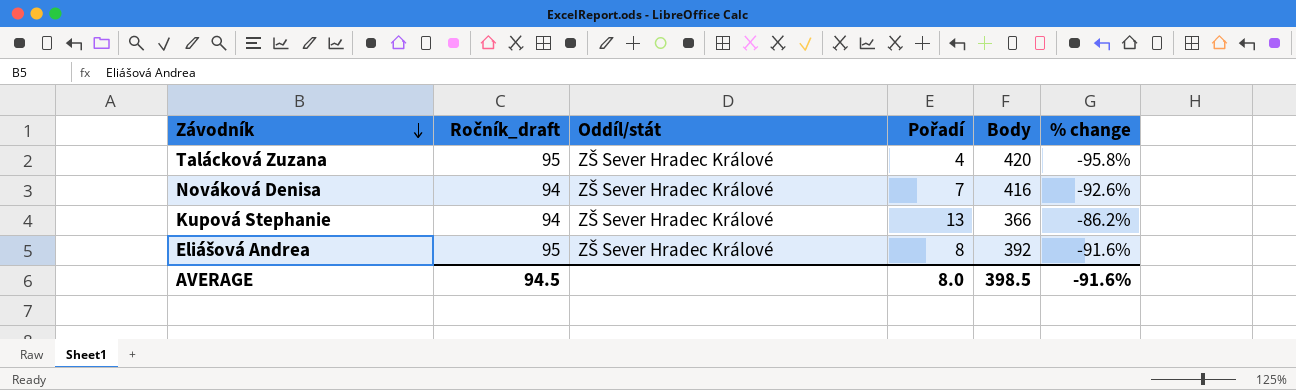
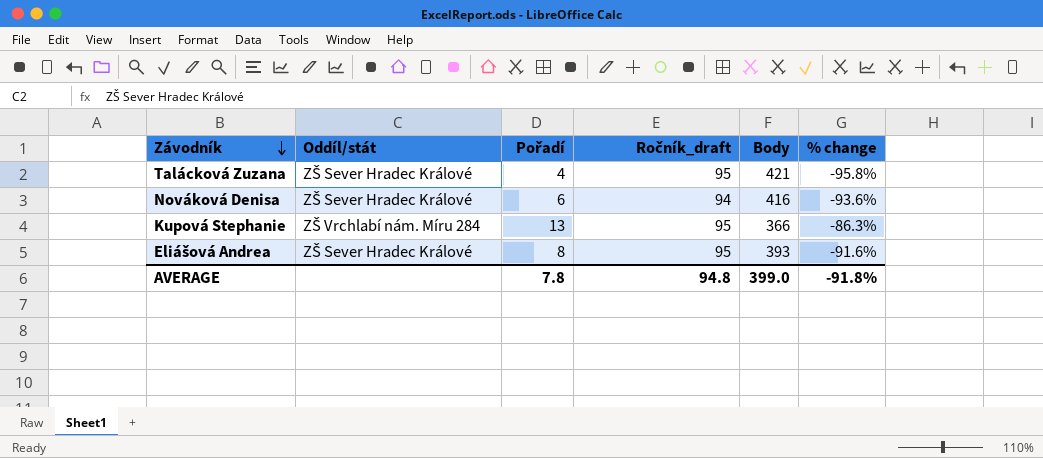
column Ročník_draft | position: 2 -> 4
Talácková Zuzana | Body: 420 -> 421
Nováková Denisa | Pořadí: 7 -> 6
Nováková Denisa | % change: -92.6% -> -93.6%
Kupová Stephanie | Oddíl/stát: ZŠ Sever Hradec Králové -> ZŠ Vrchlabí nám. Míru 284
Kupová Stephanie | Ročník_draft: 94 -> 95
Kupová Stephanie | % change: -86.2% -> -86.3%
Eliášová Andrea | Body: 392 -> 393
AVERAGE | Pořadí: 8.0 -> 7.8
AVERAGE | Ročník_draft: 94.5 -> 94.8
AVERAGE | Body: 398.5 -> 399.0
AVERAGE | % change: -91.6% -> -91.8%

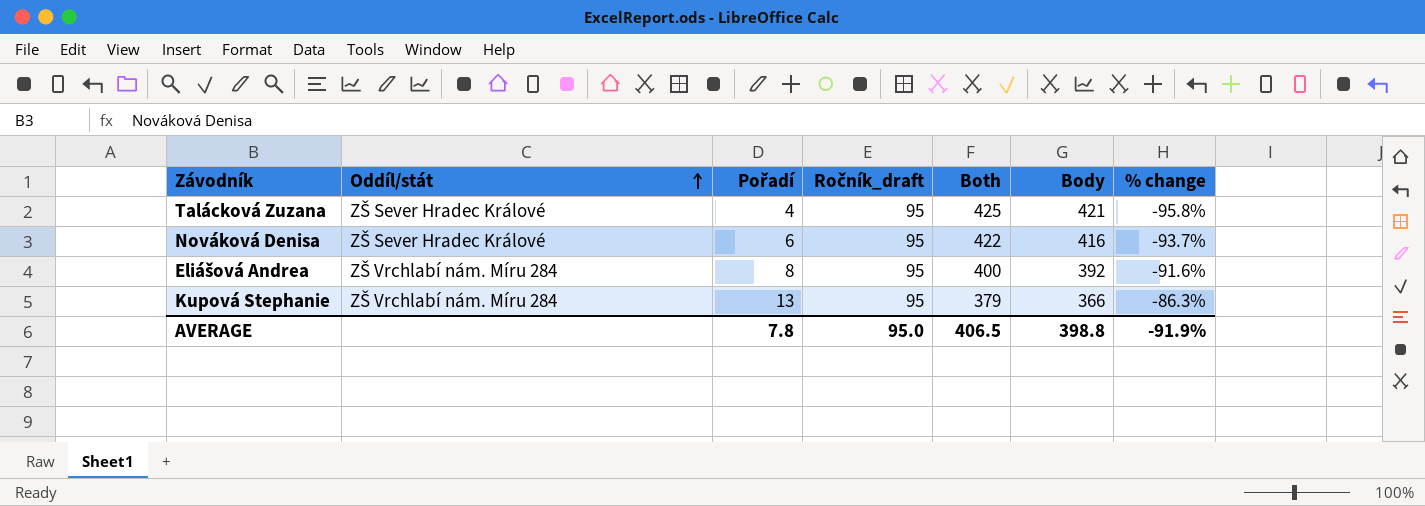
row order: Závodník descending -> Oddíl/stát ascending
column Both | formula: none -> [Pořadí] + [Body]
Nováková Denisa | Ročník_draft: 94 -> 95
Nováková Denisa | % change: -93.6% -> -93.7%
Eliášová Andrea | Oddíl/stát: ZŠ Sever Hradec Králové -> ZŠ Vrchlabí nám. Míru 284
Eliášová Andrea | Body: 393 -> 392
AVERAGE | Ročník_draft: 94.8 -> 95.0
AVERAGE | Body: 399.0 -> 398.8
AVERAGE | % change: -91.8% -> -91.9%

